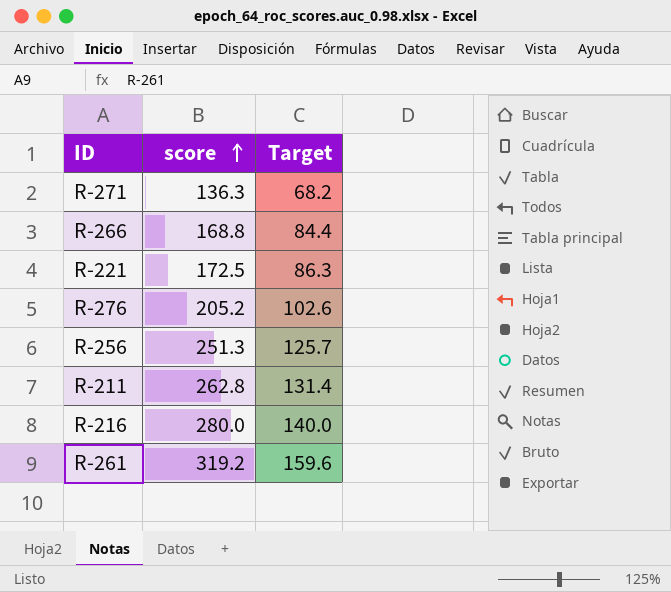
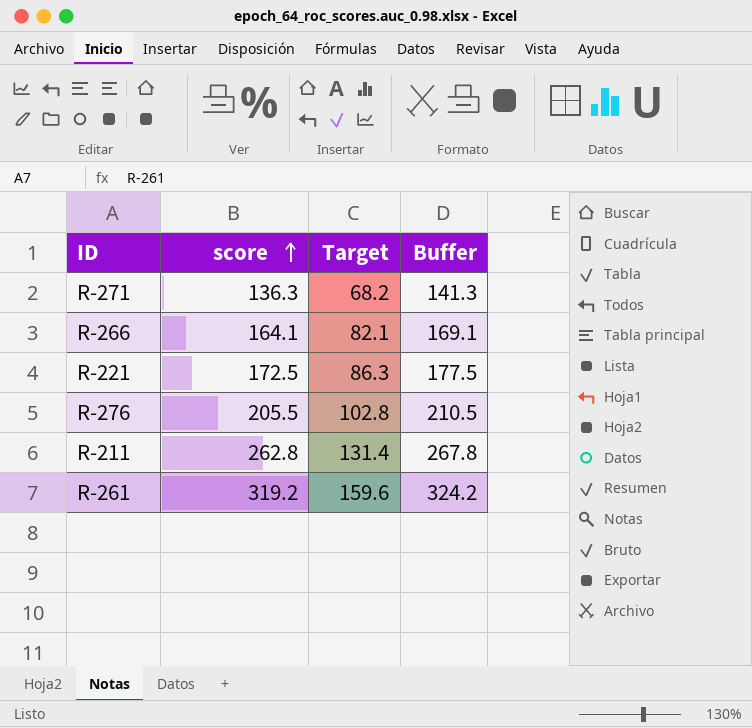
column Buffer | formula: none -> [score] + 5
row R-256: 251.3 | 125.7 -> none
row R-216: 280.0 | 140.0 -> none
R-266 | score: 168.8 -> 164.1
R-266 | Target: 84.4 -> 82.1
R-276 | score: 205.2 -> 205.5
R-276 | Target: 102.6 -> 102.8

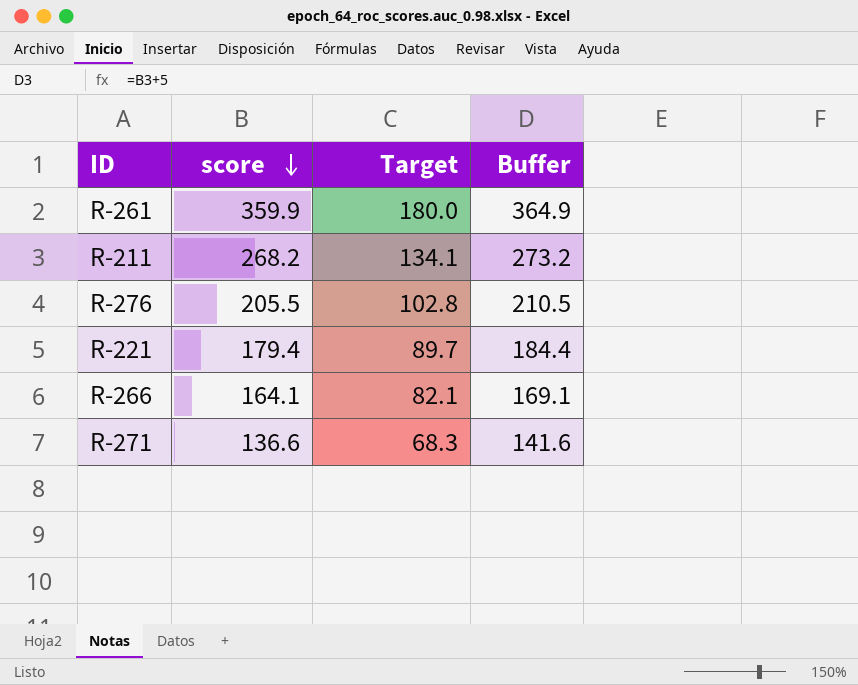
row order: score ascending -> score descending
R-261 | score: 319.2 -> 359.9
R-261 | Target: 159.6 -> 180.0
R-261 | Buffer: 324.2 -> 364.9
R-211 | score: 262.8 -> 268.2
R-211 | Target: 131.4 -> 134.1
R-211 | Buffer: 267.8 -> 273.2
R-221 | score: 172.5 -> 179.4
R-221 | Target: 86.3 -> 89.7
R-221 | Buffer: 177.5 -> 184.4
R-271 | score: 136.3 -> 136.6
R-271 | Target: 68.2 -> 68.3
R-271 | Buffer: 141.3 -> 141.6

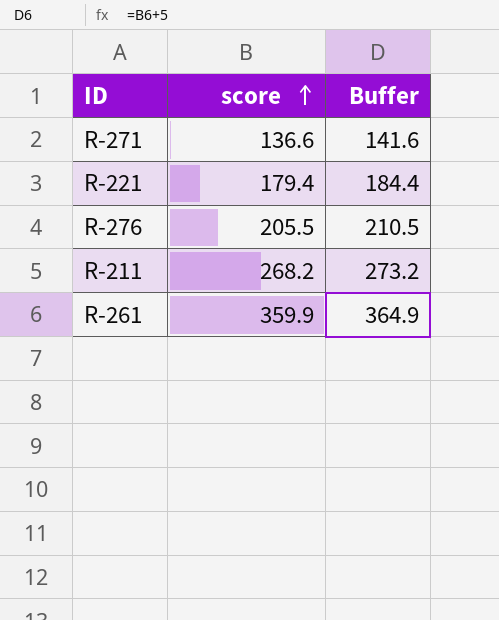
row order: score descending -> score ascending
column Target | formula: [score] * 0.5 -> none
row R-266: 164.1 | 82.1 | 169.1 -> none

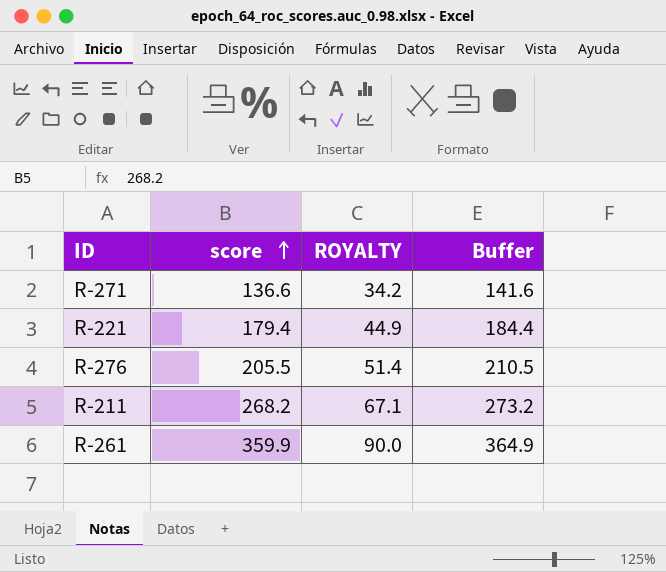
column ROYALTY | formula: none -> [score] * 0.25

